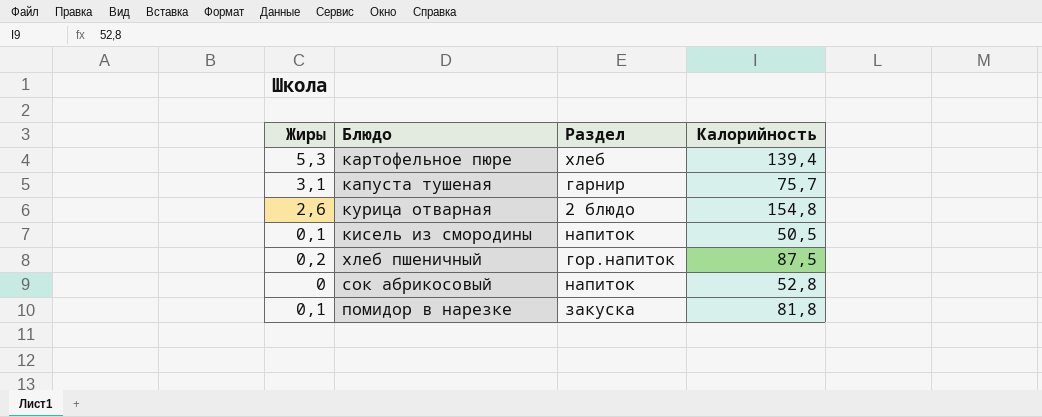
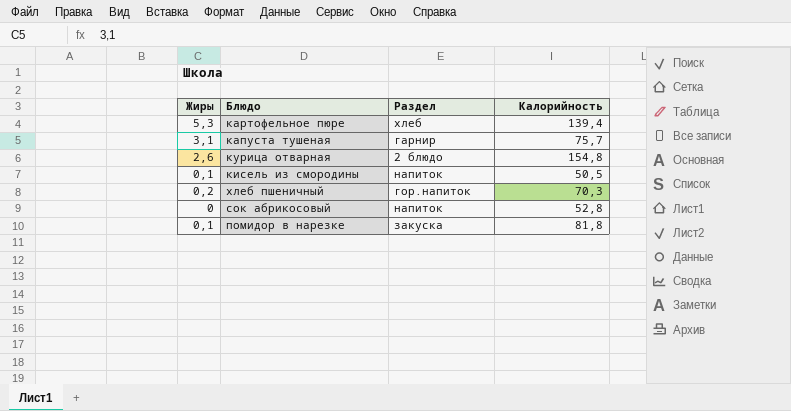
хлеб пшеничный | Калорийность: 87,5 -> 70,3

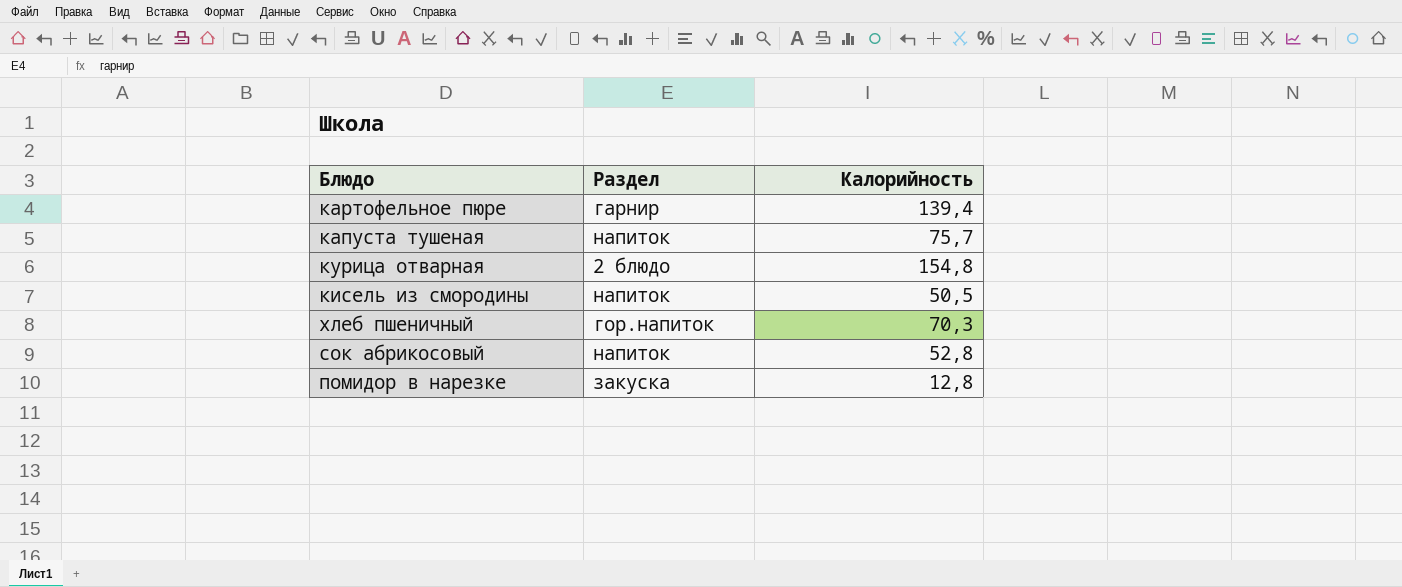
column Жиры | position: 1 -> none
картофельное пюре | Раздел: хлеб -> гарнир
капуста тушеная | Раздел: гарнир -> напиток
помидор в нарезке | Калорийность: 81,8 -> 12,8

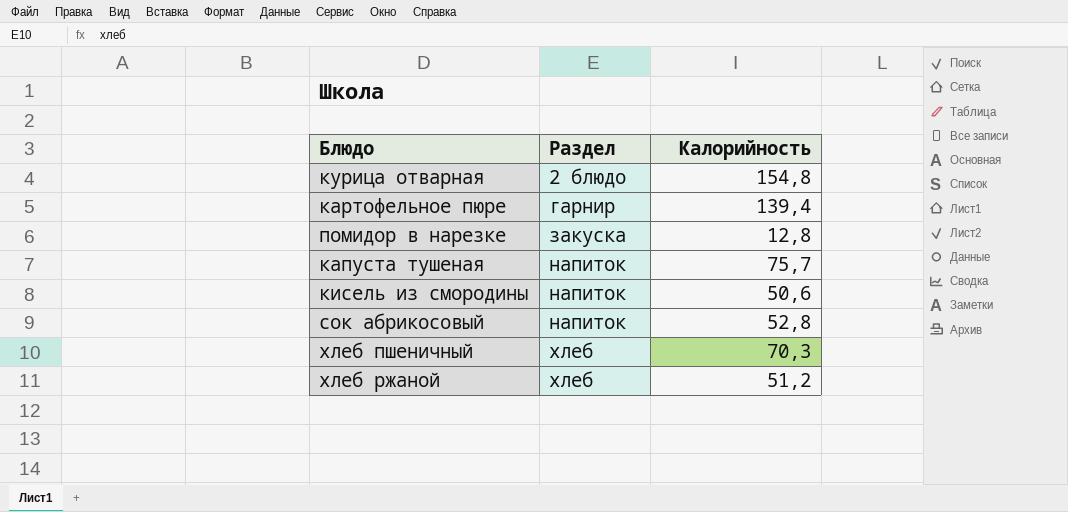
row order: none -> Раздел ascending
кисель из смородины | Калорийность: 50,5 -> 50,6
хлеб пшеничный | Раздел: гор.напиток -> хлеб
row хлеб ржаной: none -> хлеб | 51,2

